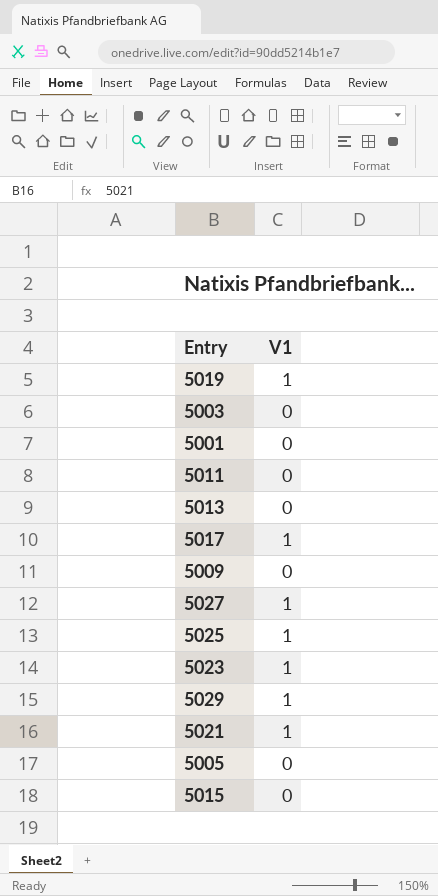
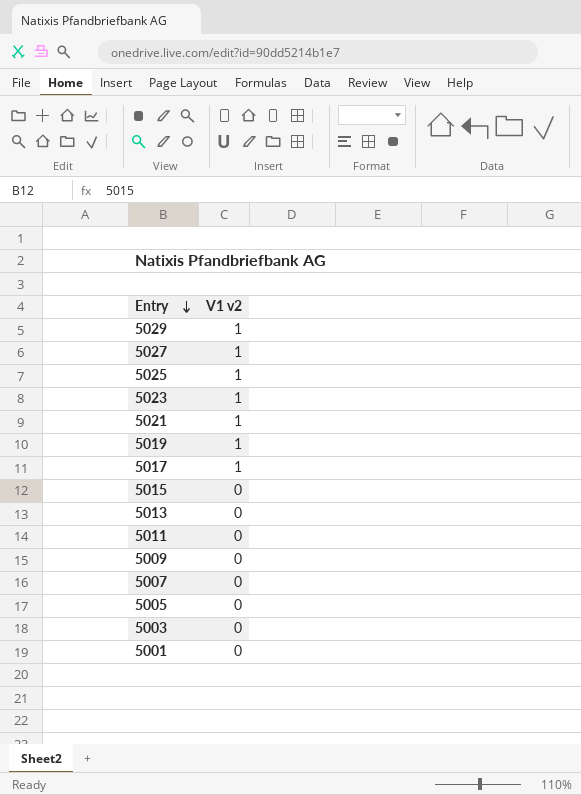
row order: none -> Entry descending
column name: V1 -> V1 v2
row 5007: none -> 0

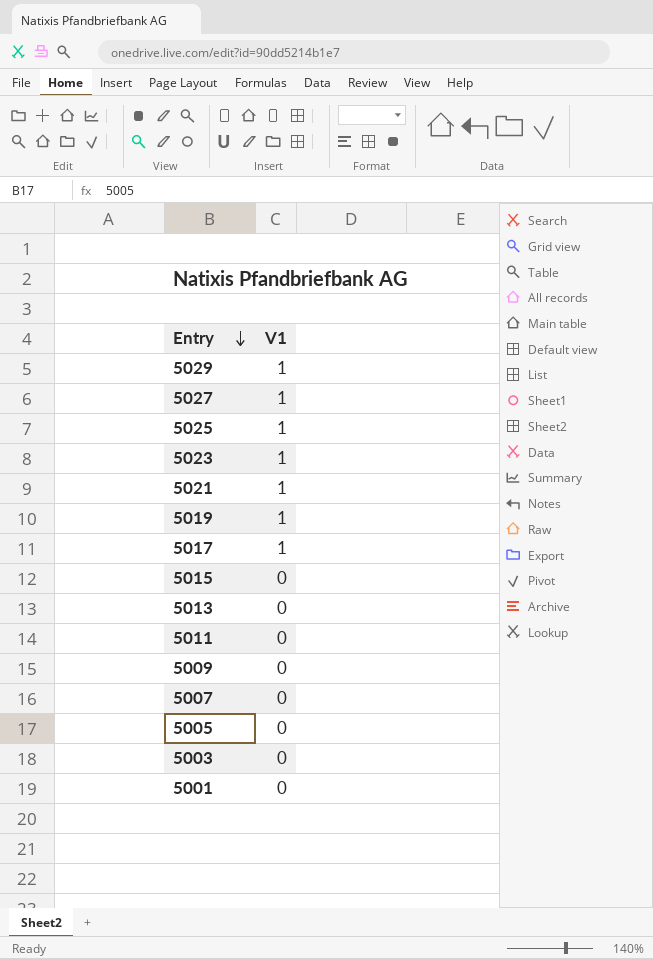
column name: V1 v2 -> V1

